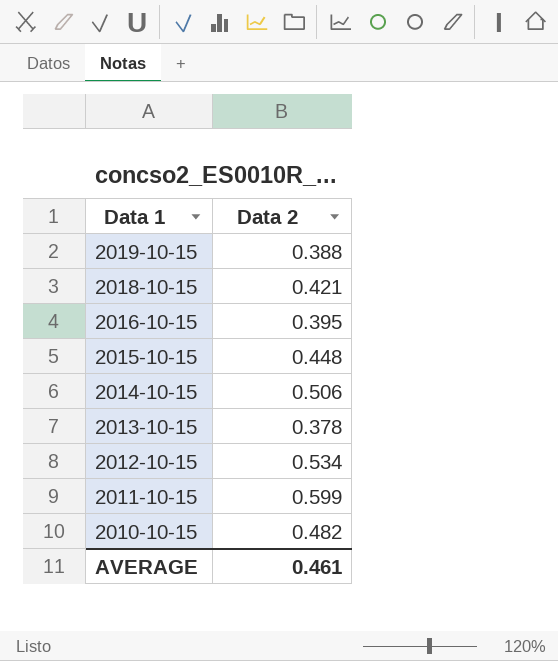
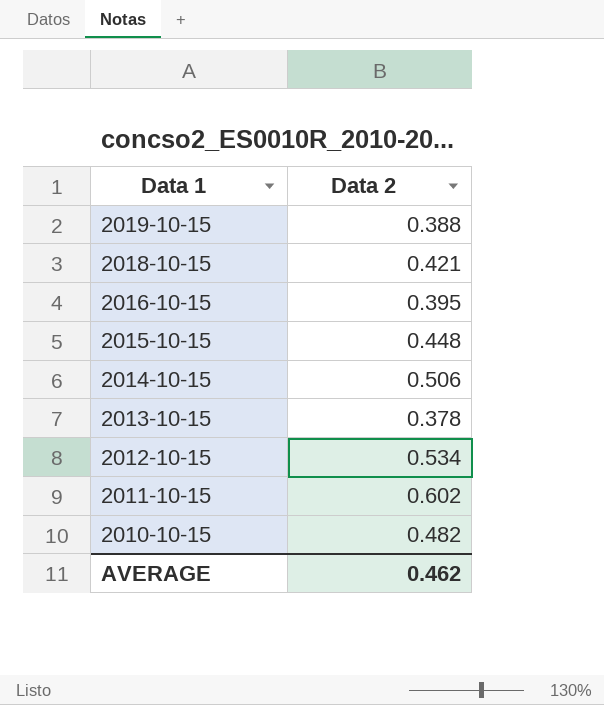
2011-10-15 | Data 2: 0.599 -> 0.602
AVERAGE | Data 2: 0.461 -> 0.462

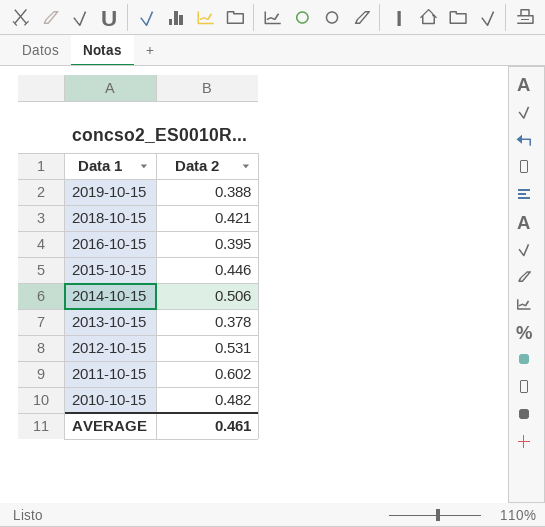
2015-10-15 | Data 2: 0.448 -> 0.446
2012-10-15 | Data 2: 0.534 -> 0.531
AVERAGE | Data 2: 0.462 -> 0.461

